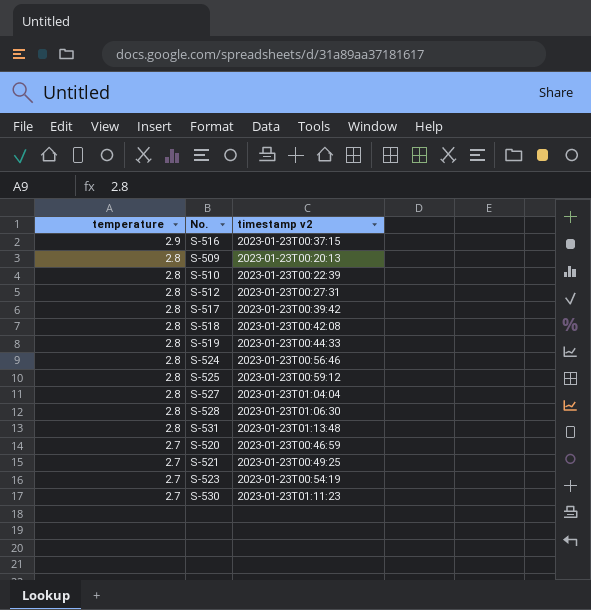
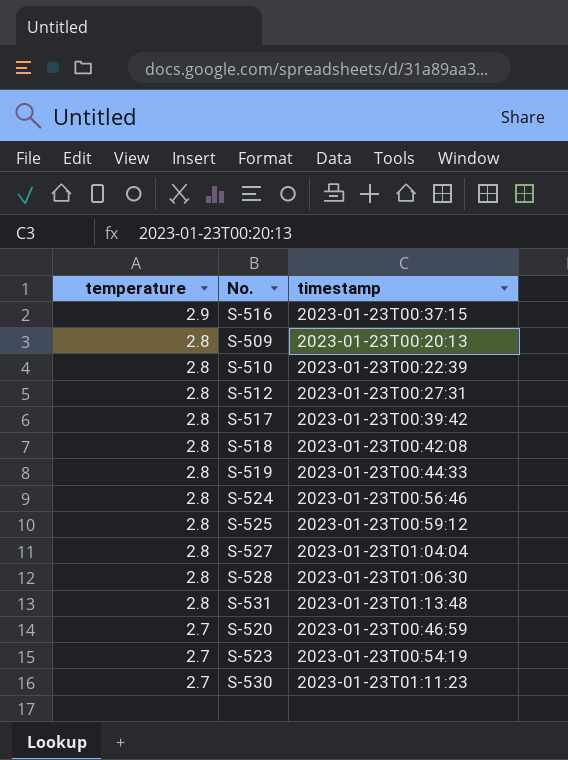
column name: timestamp v2 -> timestamp
row S-521: 2.7 | 2023-01-23T00:49:25 -> none

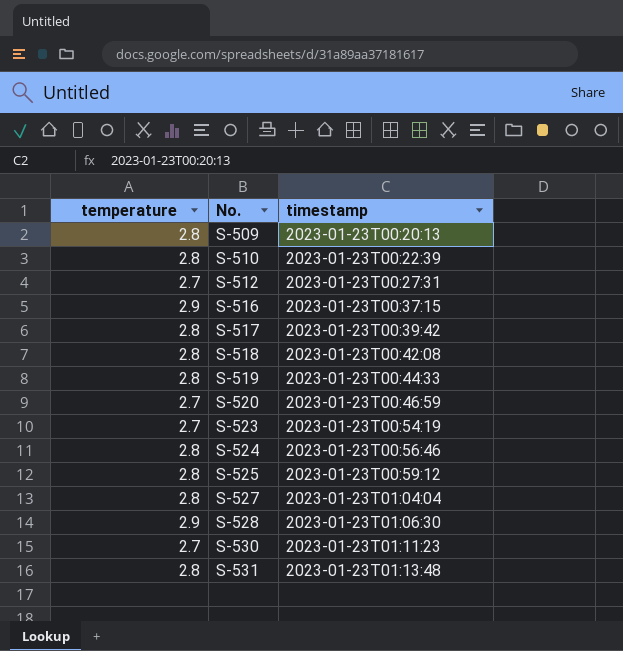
row order: temperature descending -> No. ascending
S-512 | temperature: 2.8 -> 2.7
S-528 | temperature: 2.8 -> 2.9

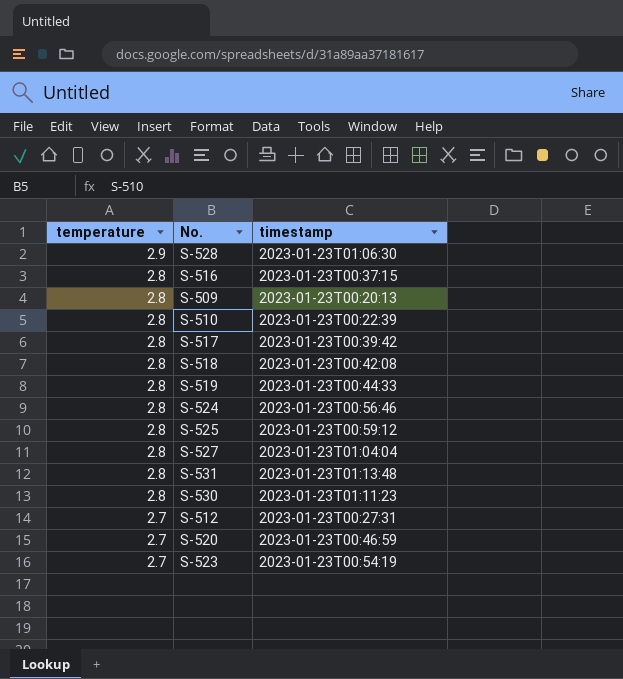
row order: No. ascending -> temperature descending
S-516 | temperature: 2.9 -> 2.8
S-530 | temperature: 2.7 -> 2.8

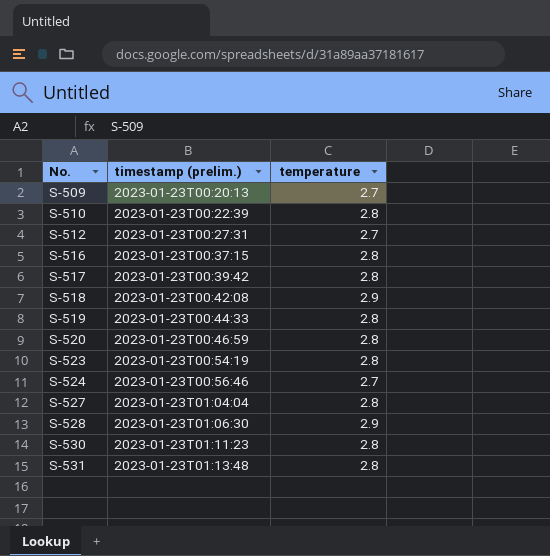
row order: temperature descending -> No. ascending
column name: timestamp -> timestamp (prelim.)
column temperature | position: 1 -> 3
row S-525: 2.8 | 2023-01-23T00:59:12 -> none
S-509 | temperature: 2.8 -> 2.7
S-518 | temperature: 2.8 -> 2.9
S-520 | temperature: 2.7 -> 2.8
S-523 | temperature: 2.7 -> 2.8
S-524 | temperature: 2.8 -> 2.7

